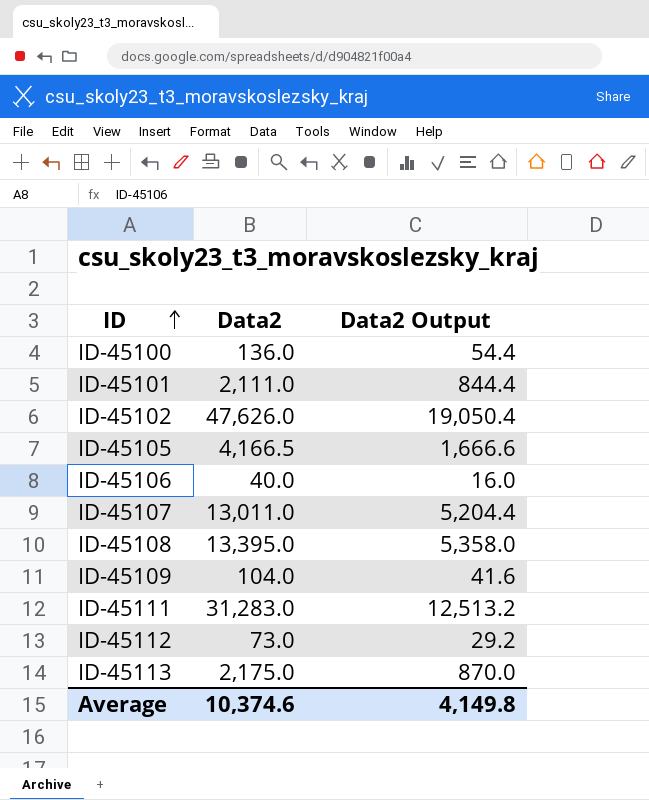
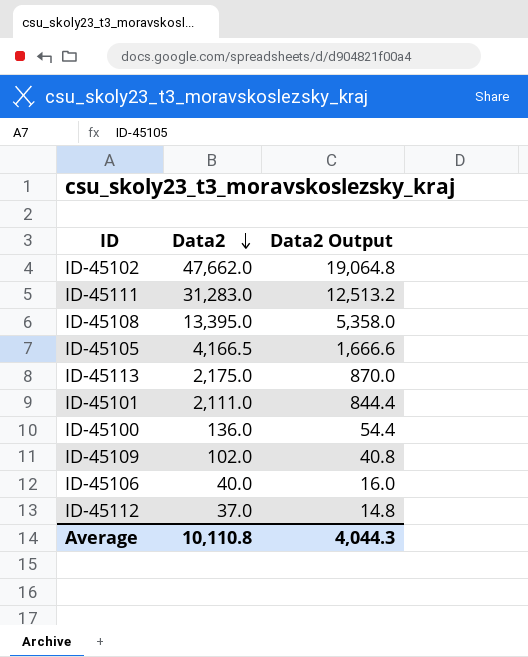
row order: ID ascending -> Data2 descending
row ID-45107: 13,011.0 | 5,204.4 -> none
ID-45102 | Data2: 47,626.0 -> 47,662.0
ID-45102 | Data2 Output: 19,050.4 -> 19,064.8
ID-45109 | Data2: 104.0 -> 102.0
ID-45109 | Data2 Output: 41.6 -> 40.8
ID-45112 | Data2: 73.0 -> 37.0
ID-45112 | Data2 Output: 29.2 -> 14.8
Average | Data2: 10,374.6 -> 10,110.8
Average | Data2 Output: 4,149.8 -> 4,044.3

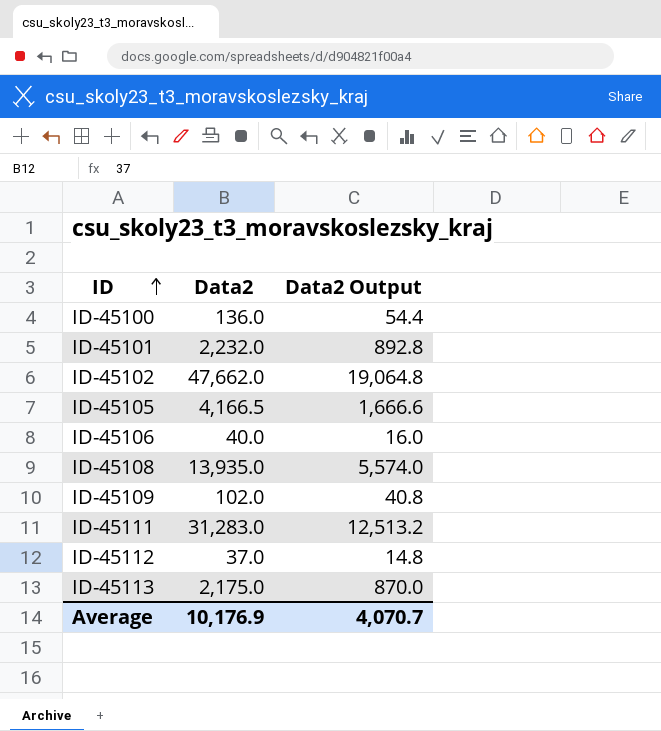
row order: Data2 descending -> ID ascending
ID-45101 | Data2: 2,111.0 -> 2,232.0
ID-45101 | Data2 Output: 844.4 -> 892.8
ID-45108 | Data2: 13,395.0 -> 13,935.0
ID-45108 | Data2 Output: 5,358.0 -> 5,574.0
Average | Data2: 10,110.8 -> 10,176.9
Average | Data2 Output: 4,044.3 -> 4,070.7

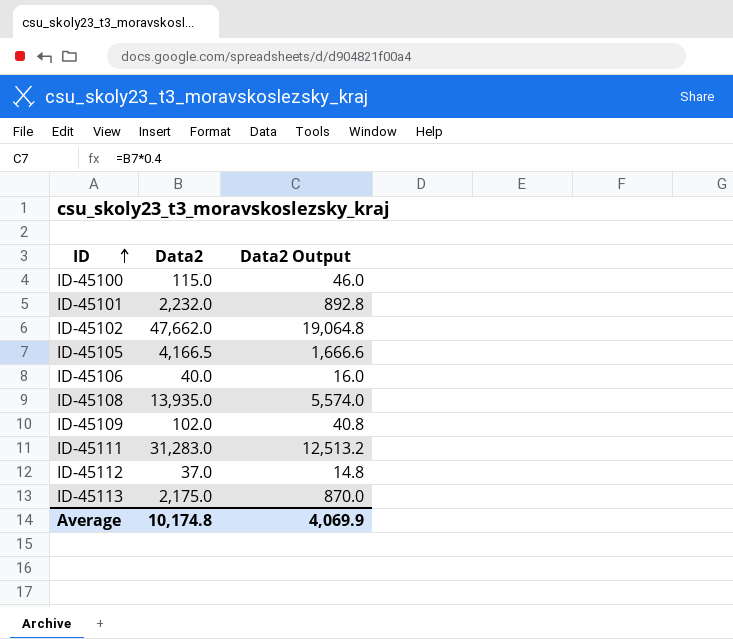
ID-45100 | Data2: 136.0 -> 115.0
ID-45100 | Data2 Output: 54.4 -> 46.0
Average | Data2: 10,176.9 -> 10,174.8
Average | Data2 Output: 4,070.7 -> 4,069.9

